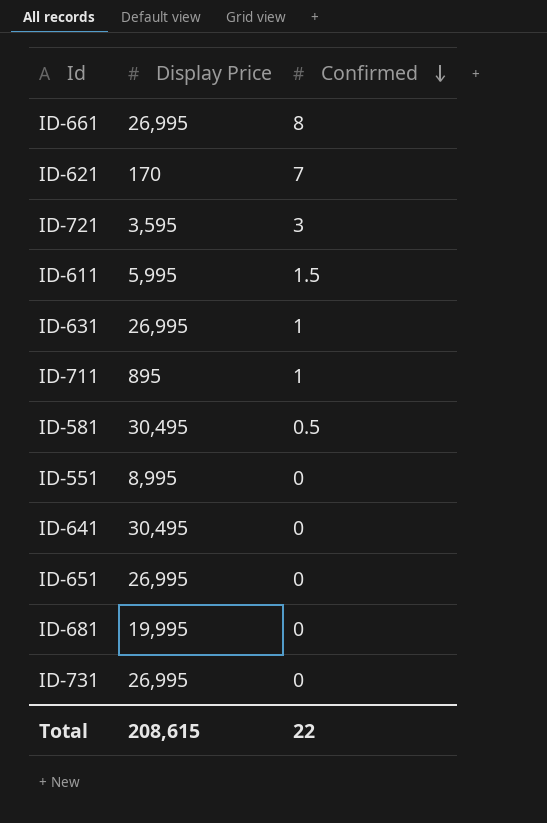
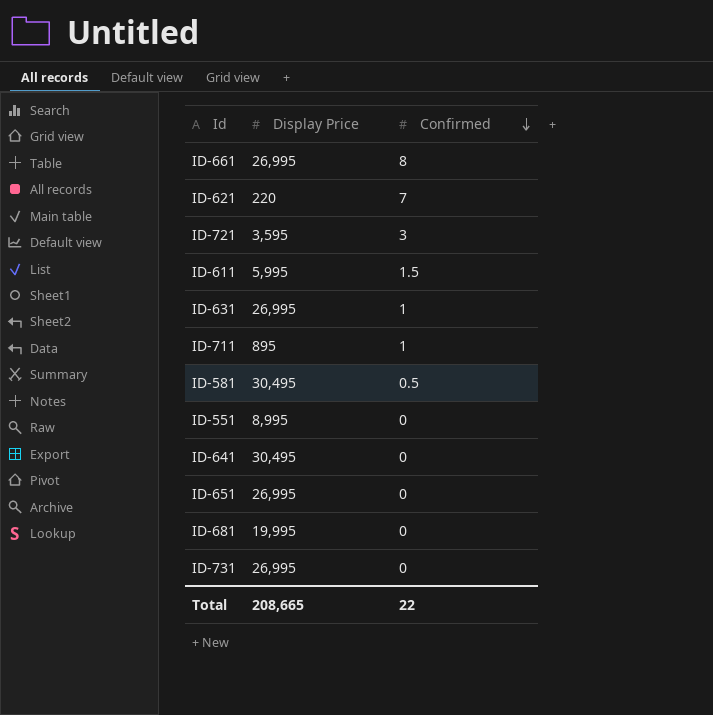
ID-621 | Display Price: 170 -> 220
Total | Display Price: 208,615 -> 208,665

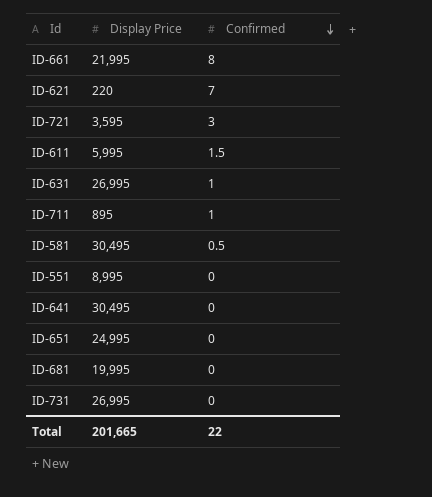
ID-661 | Display Price: 26,995 -> 21,995
ID-651 | Display Price: 26,995 -> 24,995
Total | Display Price: 208,665 -> 201,665

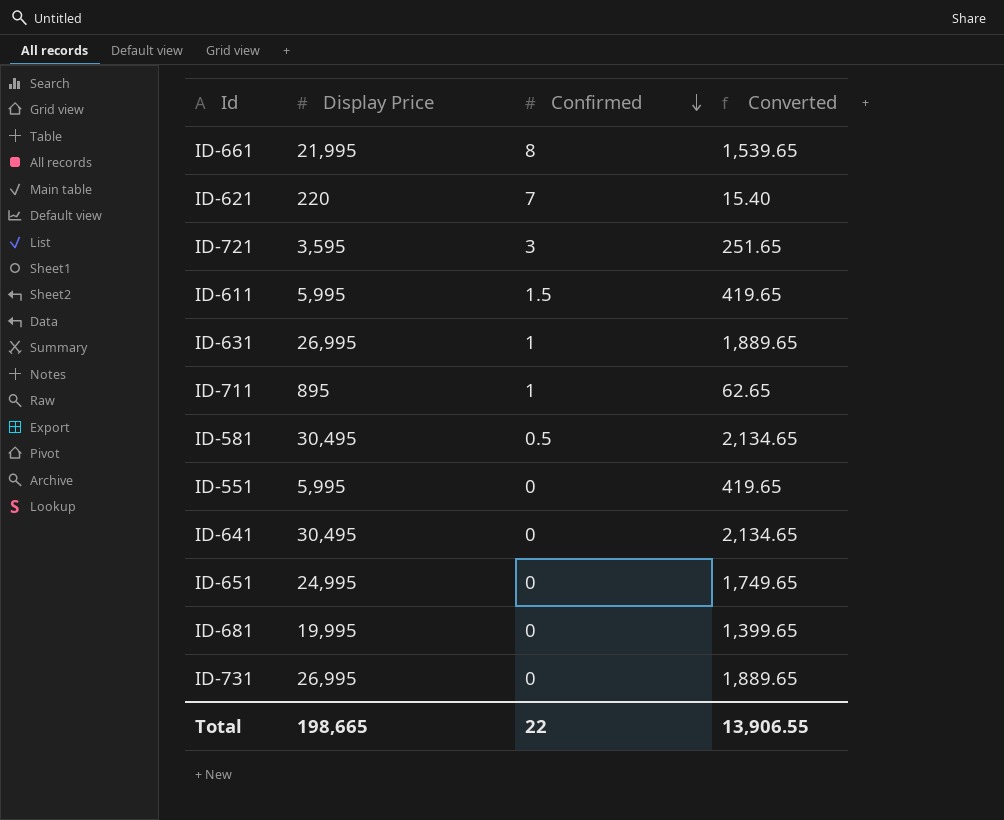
column Converted | formula: none -> [Display Price] * 0.07
ID-551 | Display Price: 8,995 -> 5,995
Total | Display Price: 201,665 -> 198,665

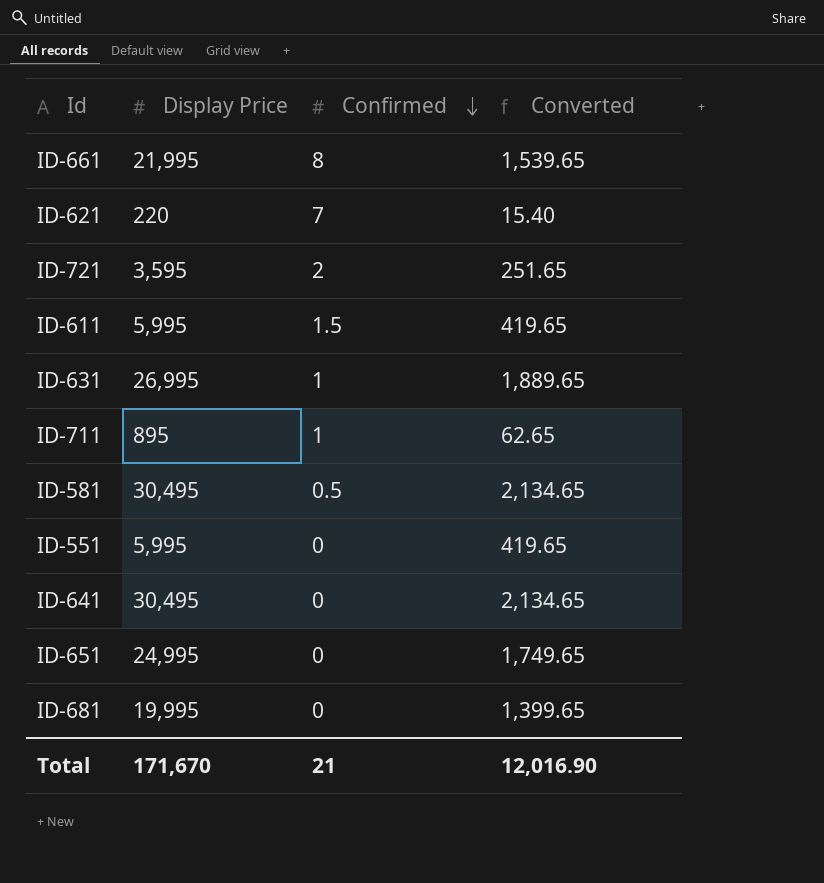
row ID-731: 26,995 | 0 | 1,889.65 -> none
ID-721 | Confirmed: 3 -> 2
Total | Display Price: 198,665 -> 171,670
Total | Confirmed: 22 -> 21
Total | Converted: 13,906.55 -> 12,016.90

